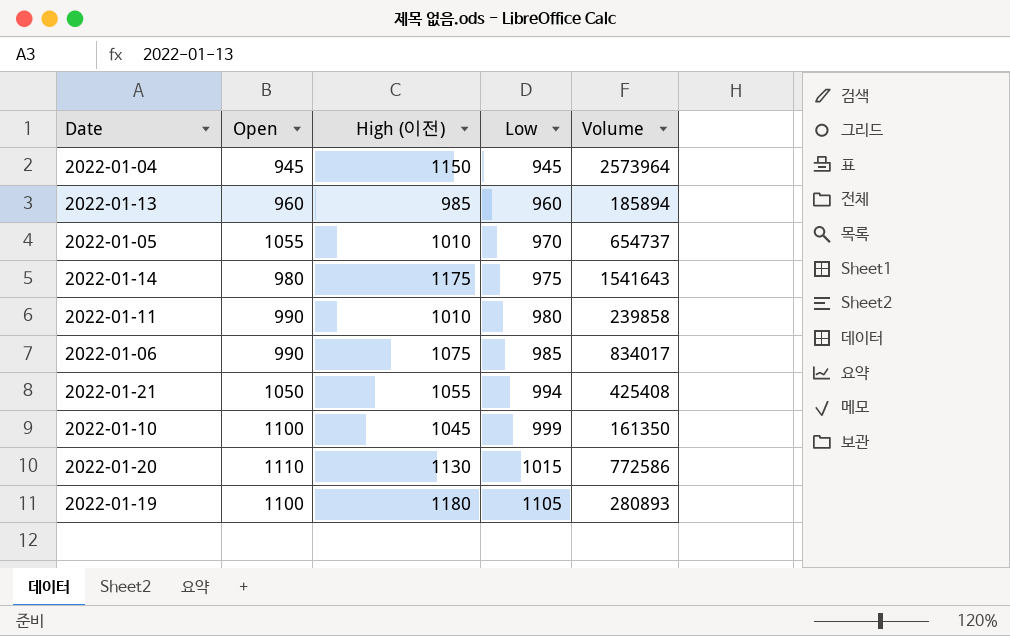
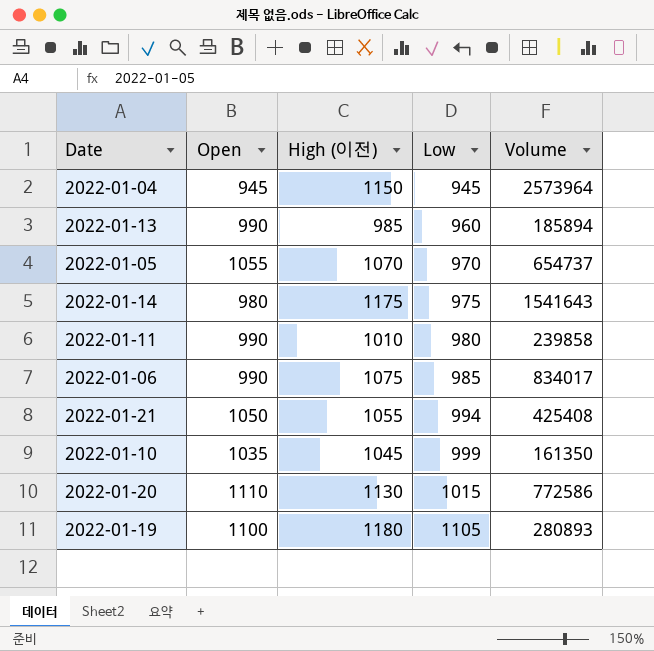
2022-01-13 | Open: 960 -> 990
2022-01-05 | High (이전): 1010 -> 1070
2022-01-10 | Open: 1100 -> 1035

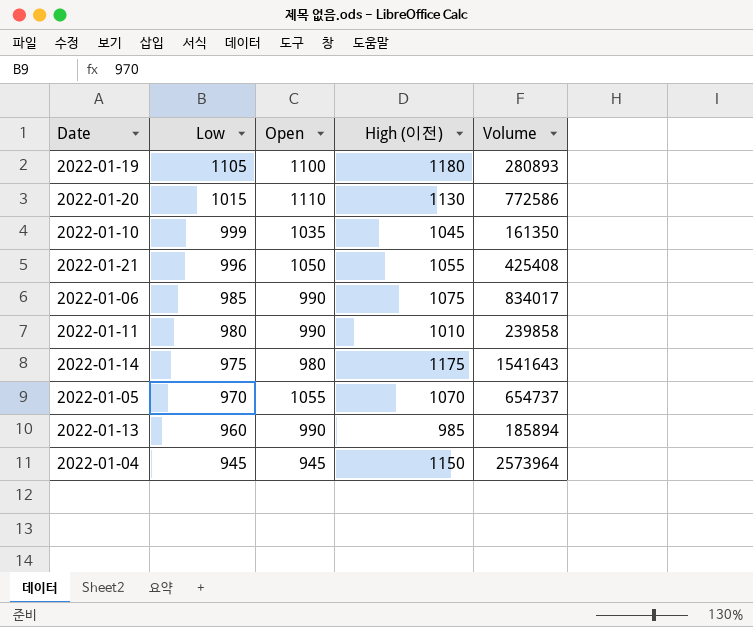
row order: Low ascending -> Low descending
column Low | position: 4 -> 2
2022-01-21 | Low: 994 -> 996

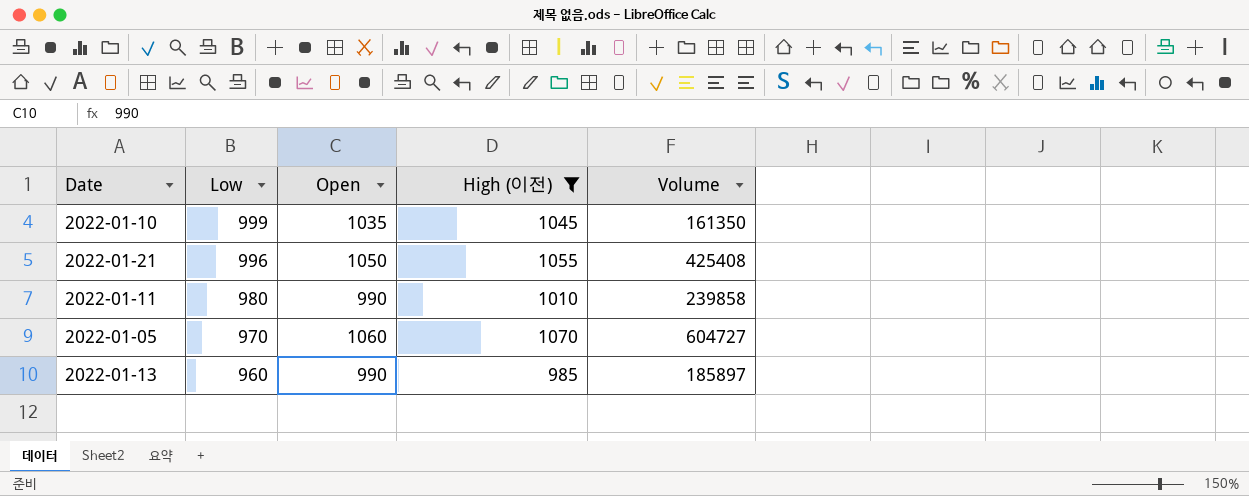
filter: none -> High (이전) <= 1070
2022-01-05 | Open: 1055 -> 1060
2022-01-05 | Volume: 654737 -> 604727
2022-01-13 | Volume: 185894 -> 185897

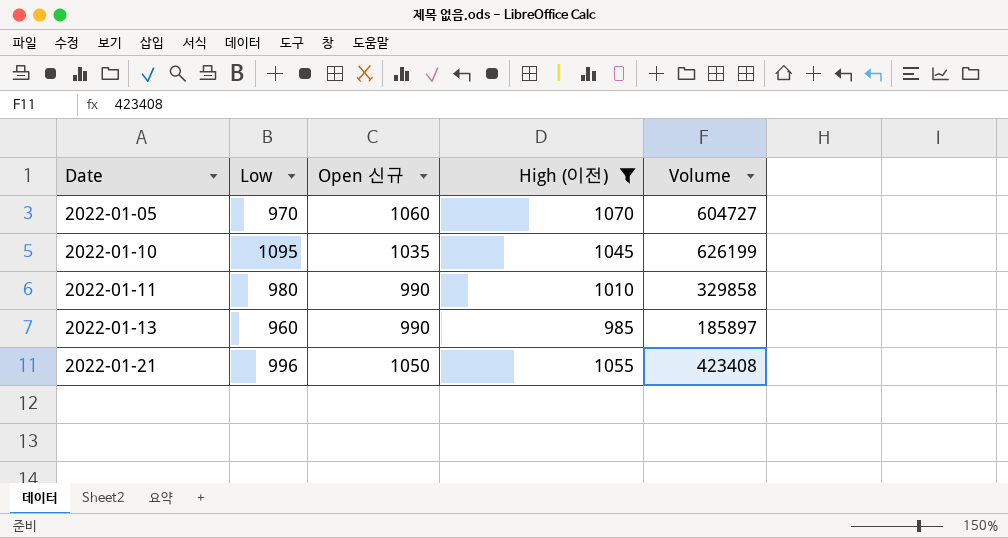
row order: Low descending -> Date ascending
column name: Open -> Open 신규
2022-01-10 | Low: 999 -> 1095
2022-01-10 | Volume: 161350 -> 626199
2022-01-11 | Volume: 239858 -> 329858
2022-01-21 | Volume: 425408 -> 423408

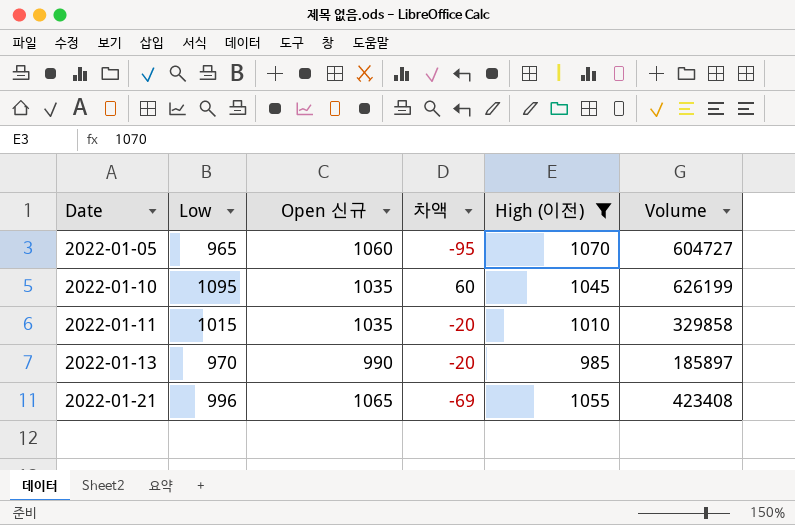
column 차액 | formula: none -> [Low] - [Open 신규]
2022-01-05 | Low: 970 -> 965
2022-01-11 | Low: 980 -> 1015
2022-01-11 | Open 신규: 990 -> 1035
2022-01-13 | Low: 960 -> 970
2022-01-21 | Open 신규: 1050 -> 1065

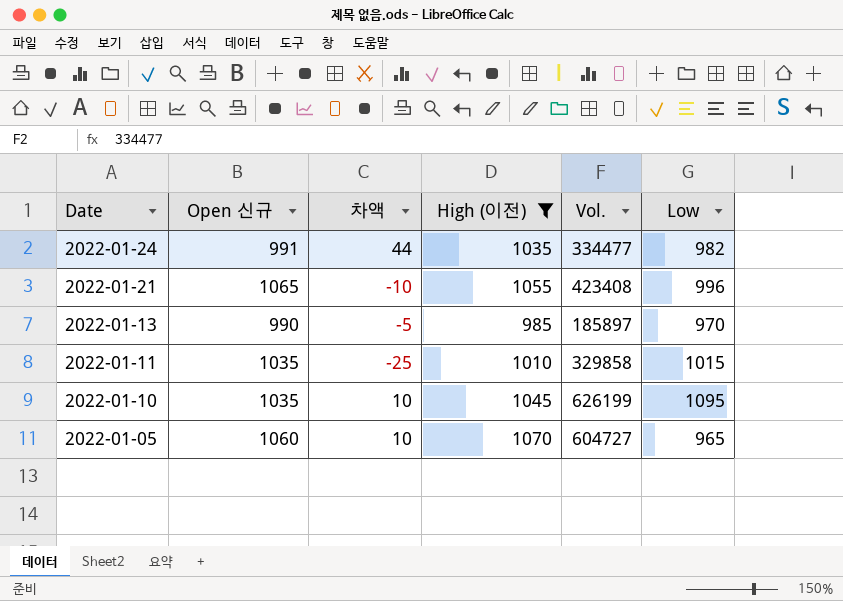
row order: Date ascending -> Date descending
column 차액 | formula: [Low] - [Open 신규] -> [High (이전)] - [Open 신규]
column name: Volume -> Vol.
column Low | position: 2 -> 6
row 2022-01-24: none -> 991 | 44 | 1035 | 334477 | 982

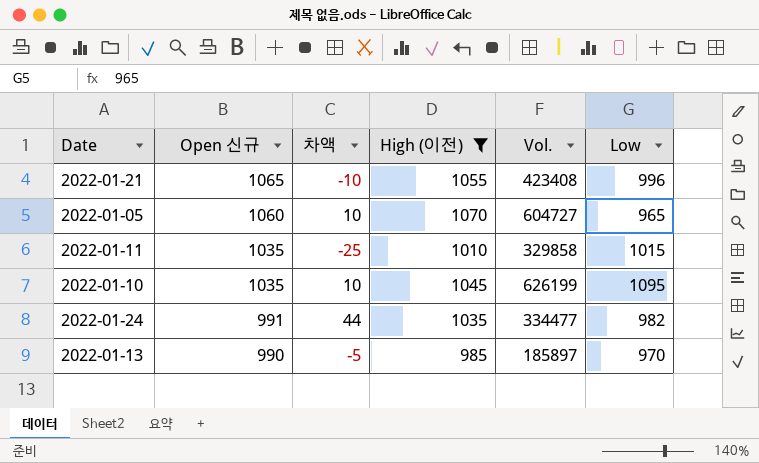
row order: Date descending -> Open 신규 descending

